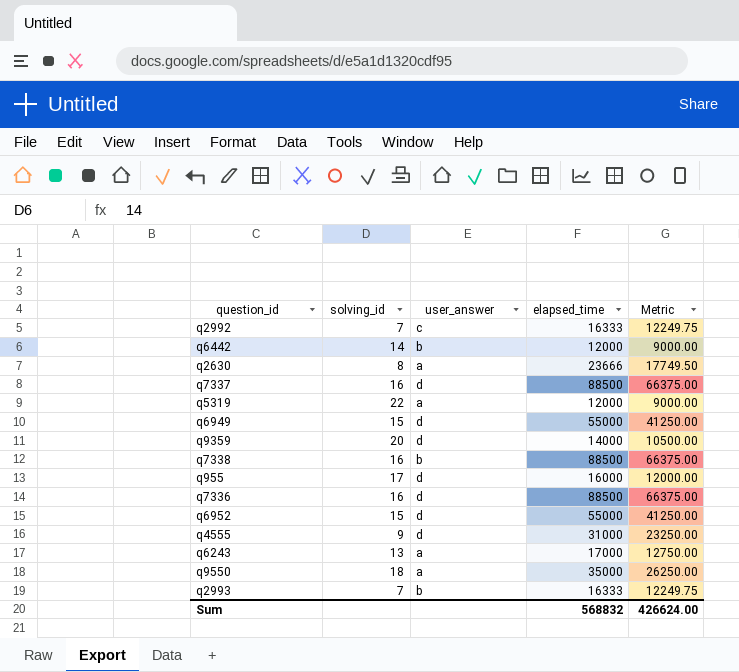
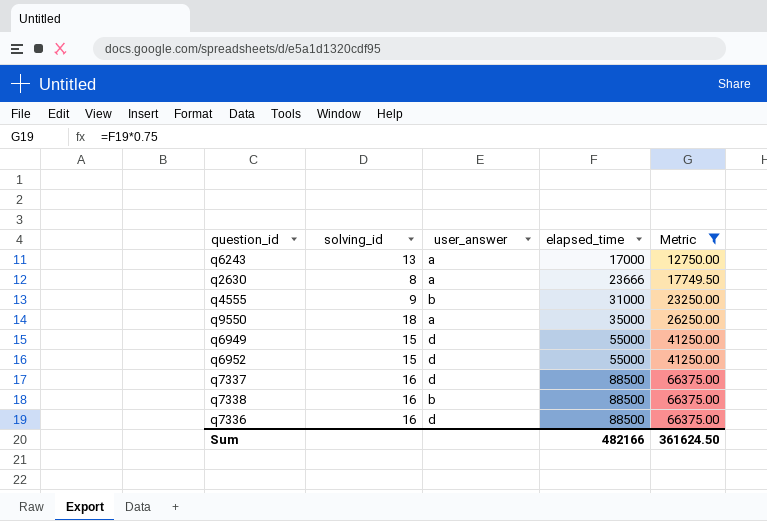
filter: none -> Metric >= 12750.00
row order: none -> elapsed_time ascending
q4555 | user_answer: d -> b
Sum | elapsed_time: 568832 -> 482166
Sum | Metric: 426624.00 -> 361624.50

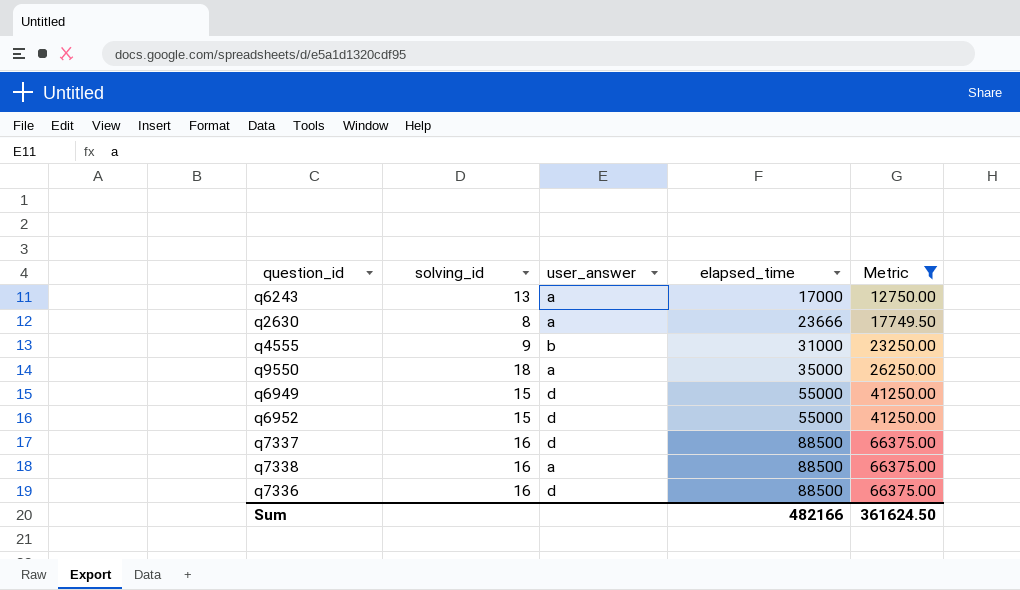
q7338 | user_answer: b -> a

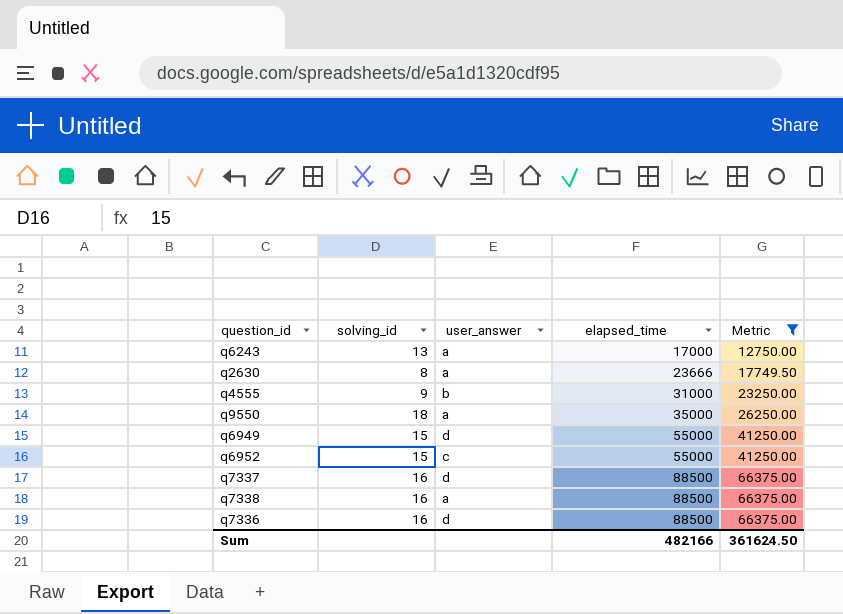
q6952 | user_answer: d -> c

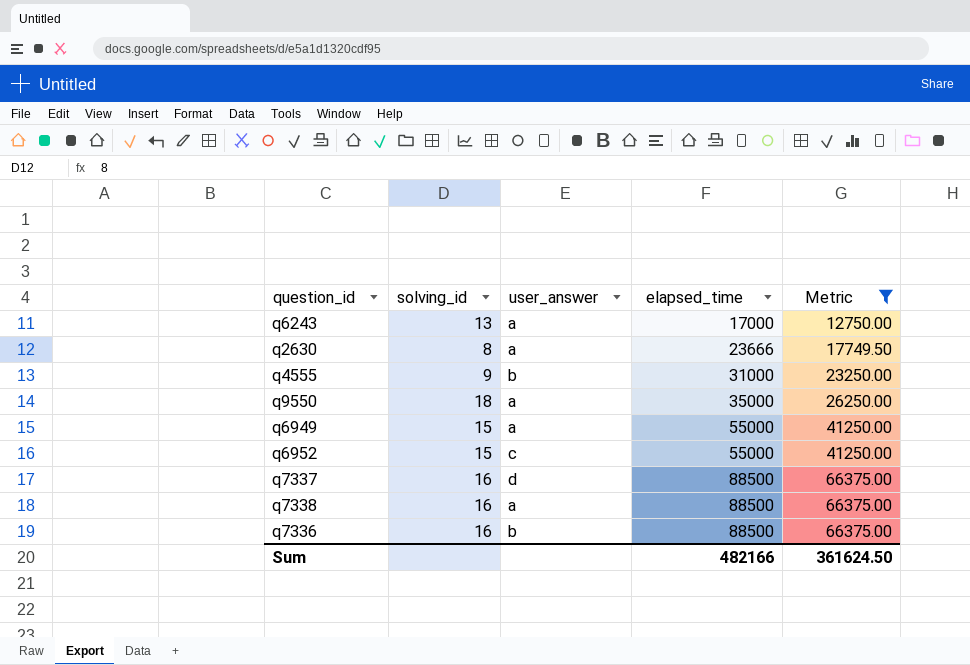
q6949 | user_answer: d -> a
q7336 | user_answer: d -> b

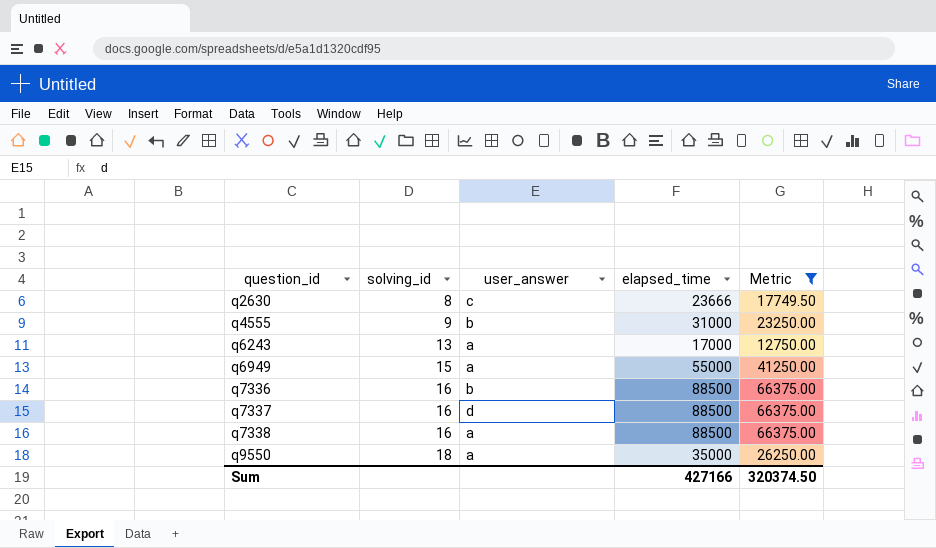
row order: elapsed_time ascending -> question_id ascending
row q6952: 15 | c | 55000 | 41250.00 -> none
q2630 | user_answer: a -> c
Sum | elapsed_time: 482166 -> 427166
Sum | Metric: 361624.50 -> 320374.50

